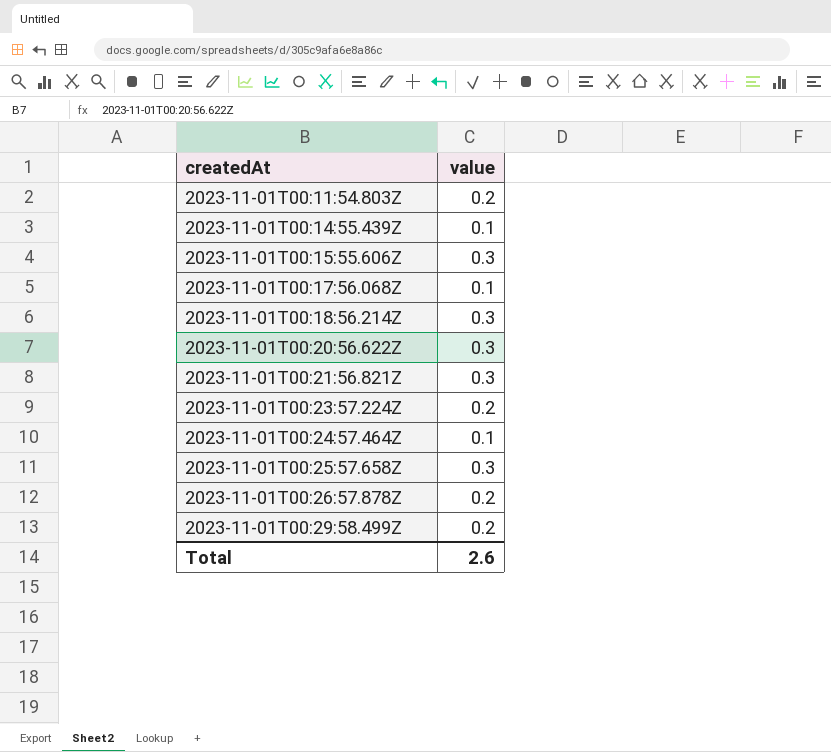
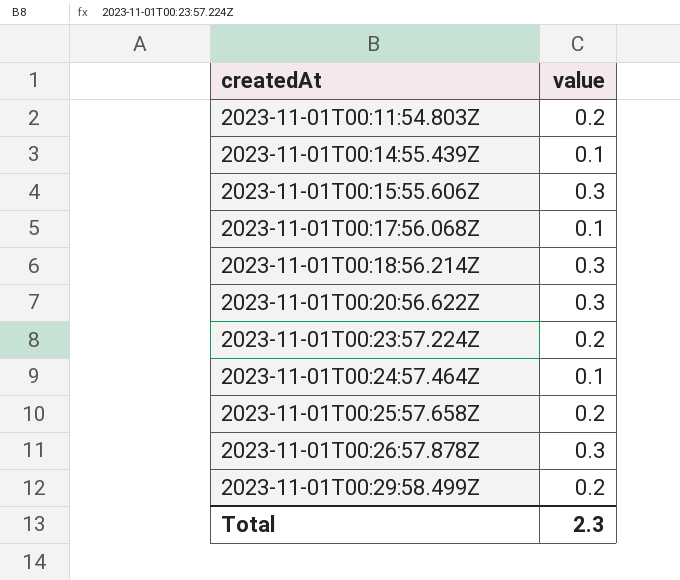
row 2023-11-01T00:21:56.821Z: 0.3 -> none
2023-11-01T00:25:57.658Z | value: 0.3 -> 0.2
2023-11-01T00:26:57.878Z | value: 0.2 -> 0.3
Total | value: 2.6 -> 2.3

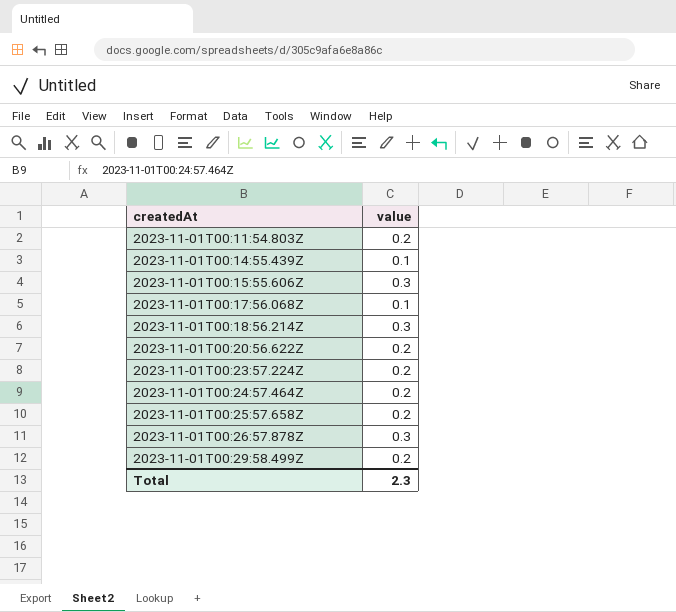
2023-11-01T00:20:56.622Z | value: 0.3 -> 0.2
2023-11-01T00:24:57.464Z | value: 0.1 -> 0.2

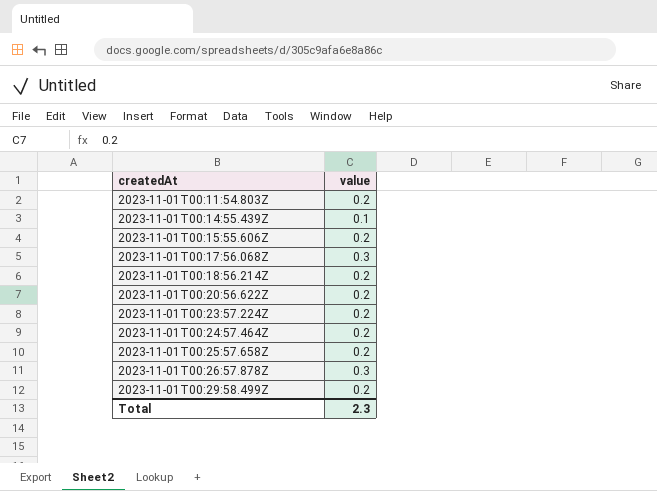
2023-11-01T00:15:55.606Z | value: 0.3 -> 0.2
2023-11-01T00:17:56.068Z | value: 0.1 -> 0.3
2023-11-01T00:18:56.214Z | value: 0.3 -> 0.2

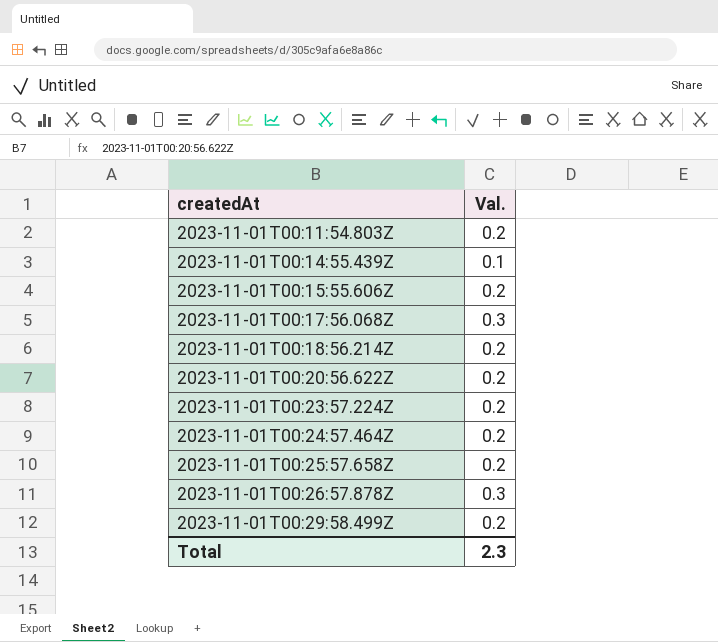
column name: value -> Val.

